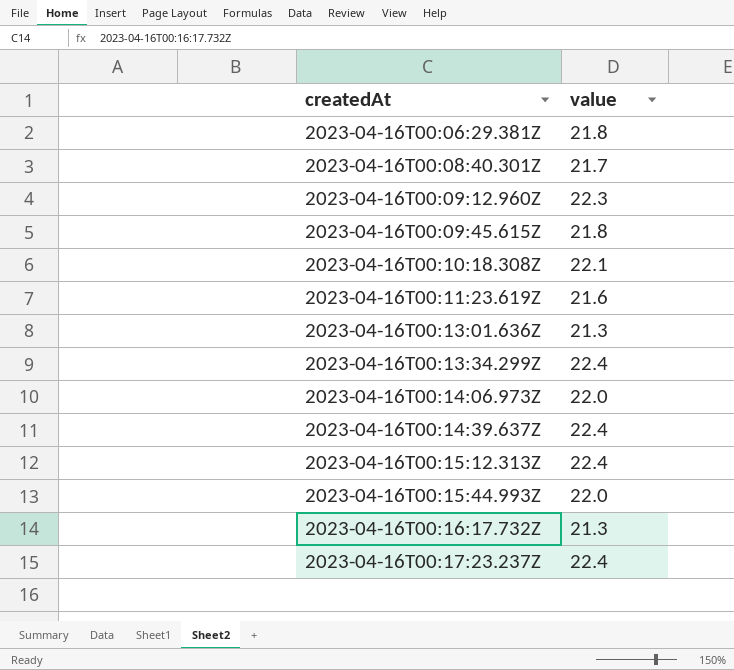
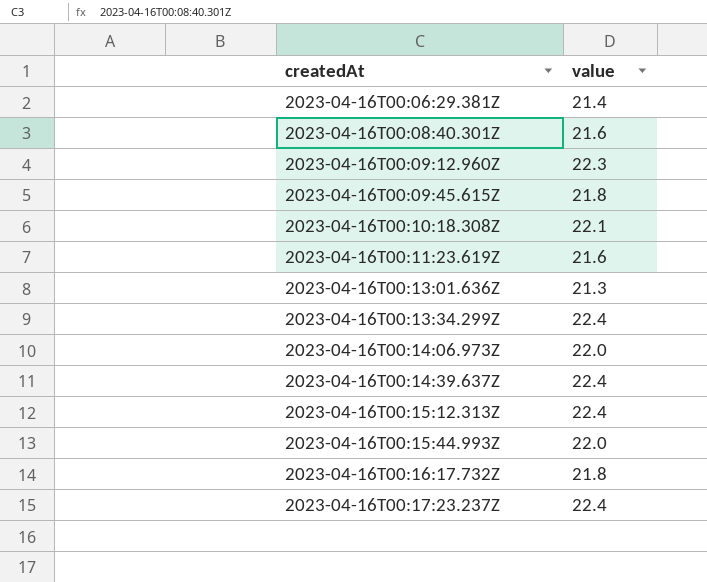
2023-04-16T00:06:29.381Z | value: 21.8 -> 21.4
2023-04-16T00:08:40.301Z | value: 21.7 -> 21.6
2023-04-16T00:16:17.732Z | value: 21.3 -> 21.8

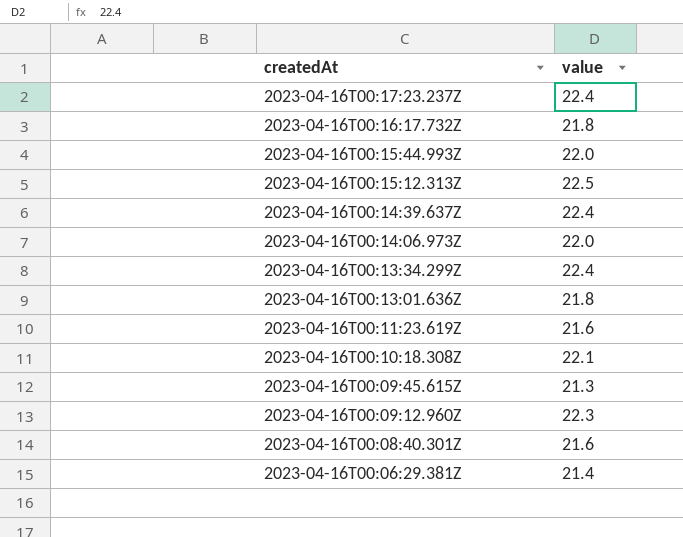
row order: createdAt ascending -> createdAt descending
2023-04-16T00:15:12.313Z | value: 22.4 -> 22.5
2023-04-16T00:13:01.636Z | value: 21.3 -> 21.8
2023-04-16T00:09:45.615Z | value: 21.8 -> 21.3

